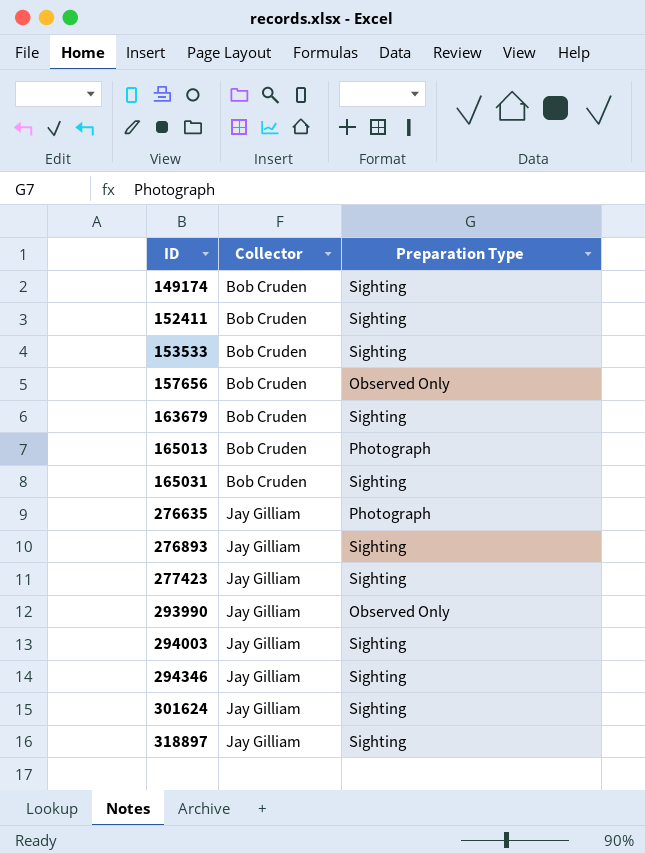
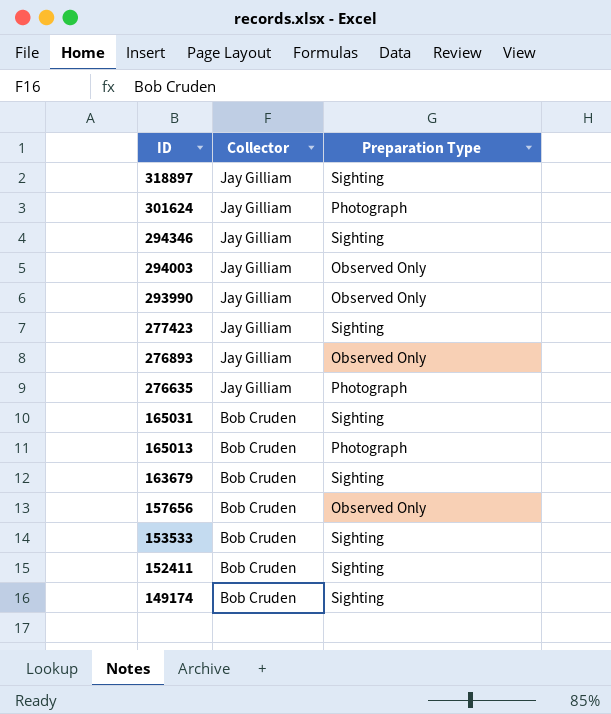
row order: ID ascending -> ID descending
301624 | Preparation Type: Sighting -> Photograph
294003 | Preparation Type: Sighting -> Observed Only
276893 | Preparation Type: Sighting -> Observed Only

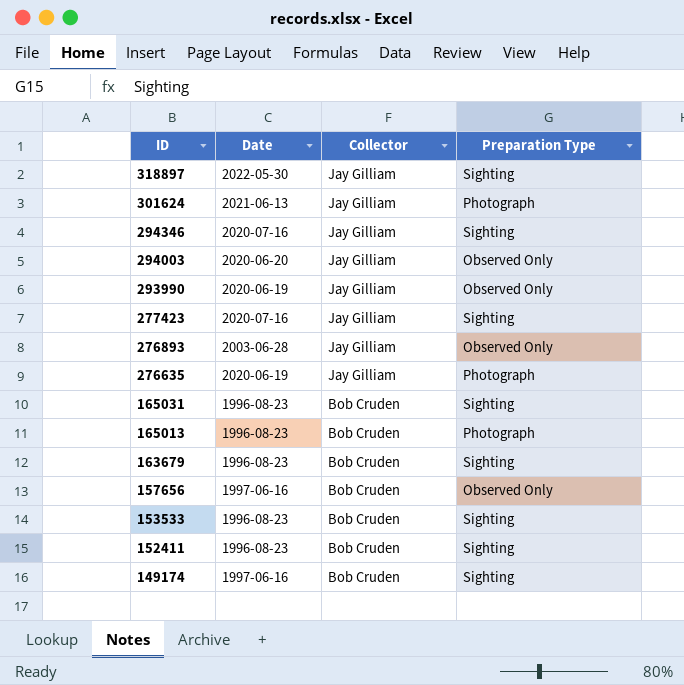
column Date | position: none -> 2

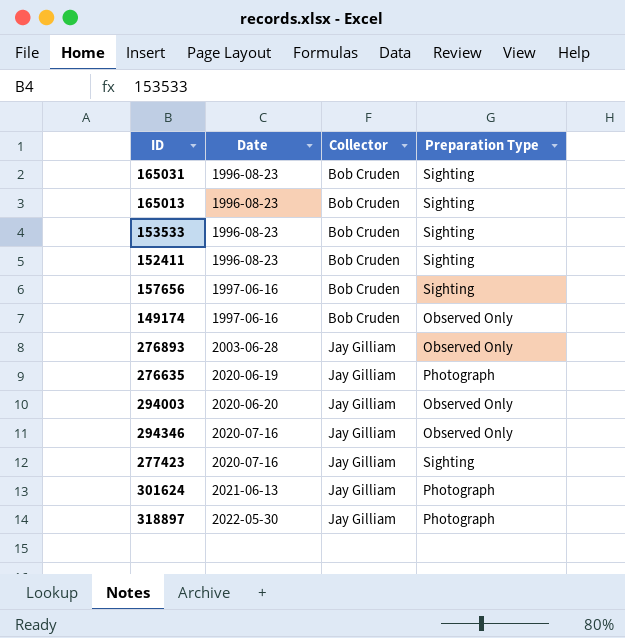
row order: ID descending -> Date ascending
row 293990: 2020-06-19 | Jay Gilliam | Observed Only -> none
row 163679: 1996-08-23 | Bob Cruden | Sighting -> none
165013 | Preparation Type: Photograph -> Sighting
157656 | Preparation Type: Observed Only -> Sighting
149174 | Preparation Type: Sighting -> Observed Only
294346 | Preparation Type: Sighting -> Observed Only
318897 | Preparation Type: Sighting -> Photograph

